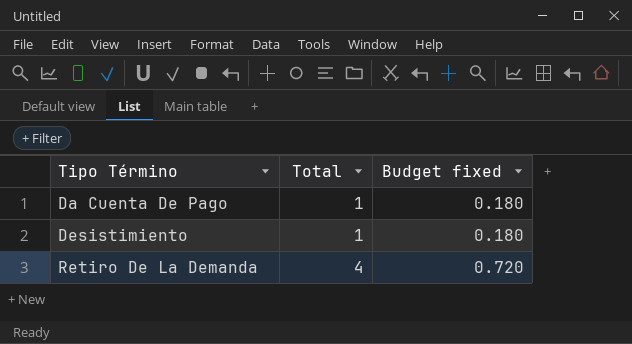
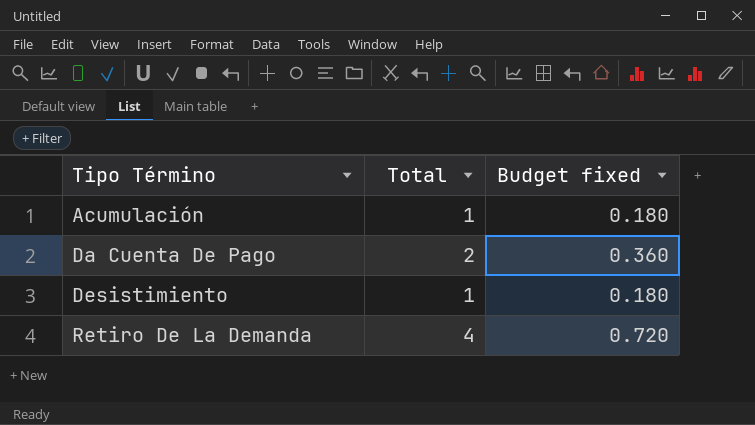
row Acumulación: none -> 1 | 0.180
Da Cuenta De Pago | Total: 1 -> 2
Da Cuenta De Pago | Budget fixed: 0.180 -> 0.360

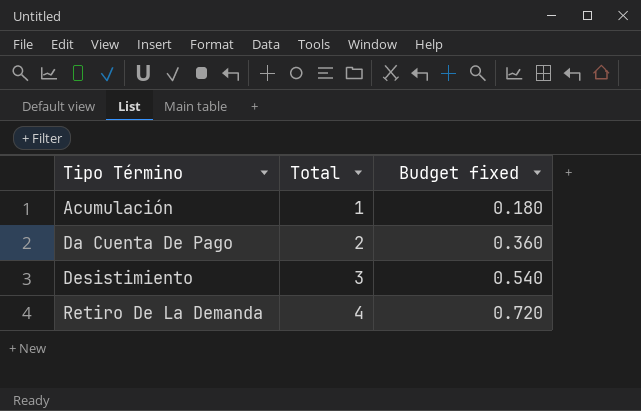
Desistimiento | Total: 1 -> 3
Desistimiento | Budget fixed: 0.180 -> 0.540

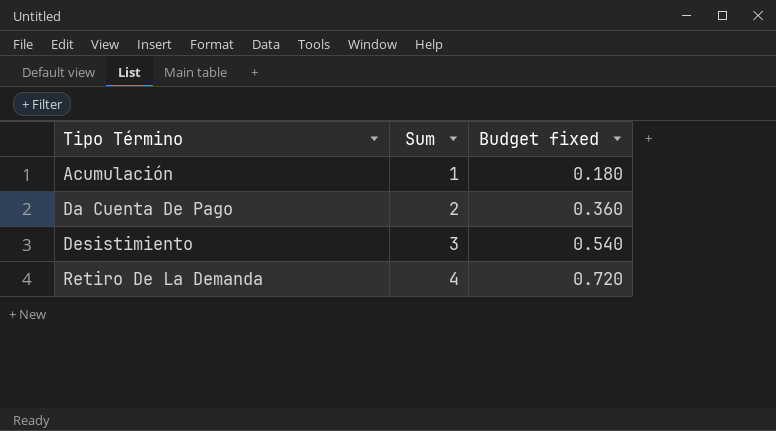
column name: Total -> Sum

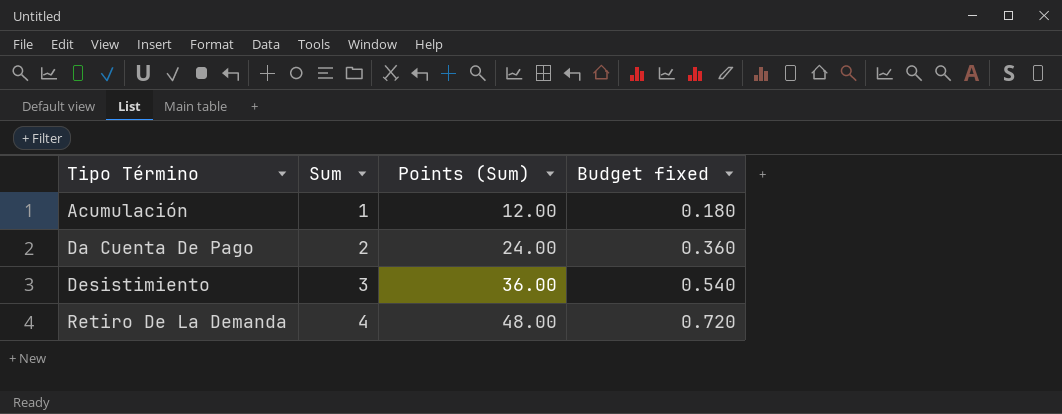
column Points (Sum) | formula: none -> [Sum] * 12

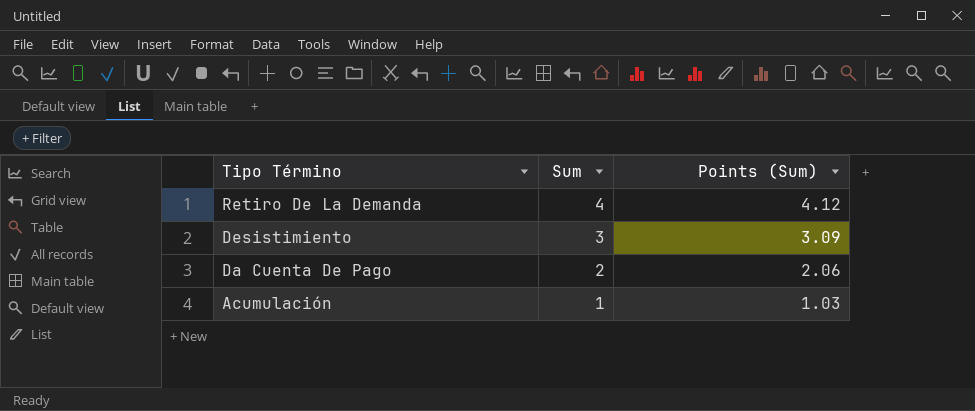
row order: Tipo Término ascending -> Tipo Término descending
column Budget fixed | formula: [Sum] * 0.18 -> none
column Points (Sum) | formula: [Sum] * 12 -> [Sum] * 1.03

